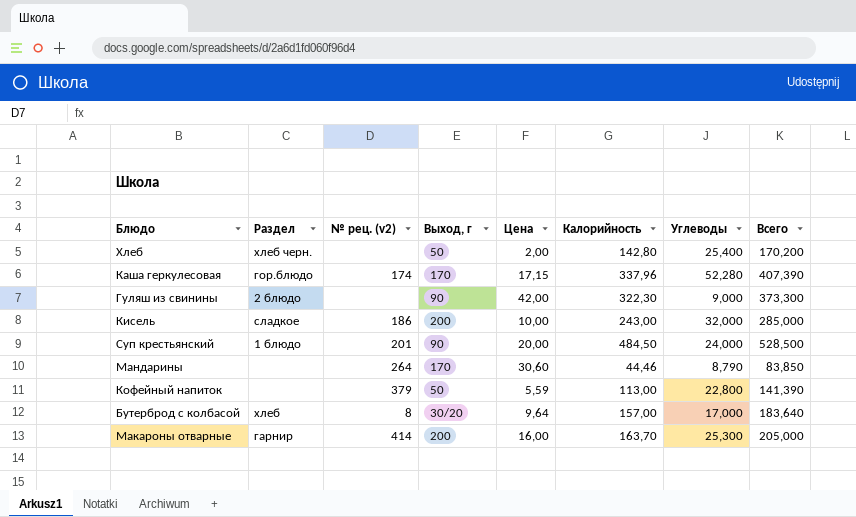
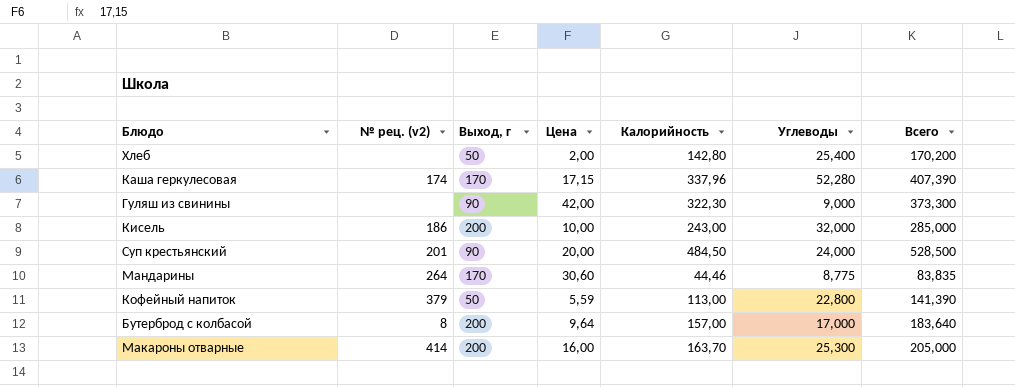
column Раздел | position: 2 -> none
Мандарины | Углеводы: 8,790 -> 8,775
Мандарины | Всего: 83,850 -> 83,835
Бутерброд с колбасой | Выход, г: 30/20 -> 200

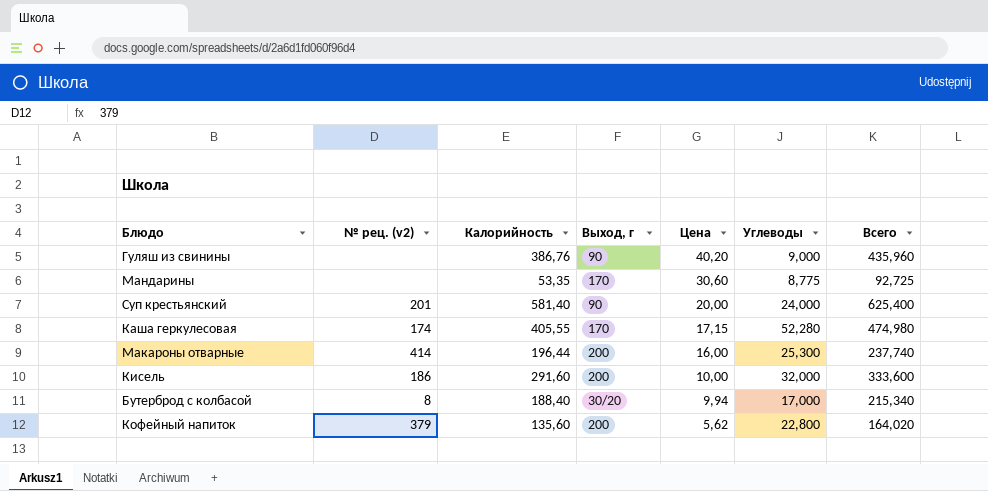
row order: none -> Цена descending
column Калорийность | position: 5 -> 3
row Хлеб: none | 50 | 2,00 | 142,80 | 25,400 | 170,200 -> none
Гуляш из свинины | Калорийность: 322,30 -> 386,76
Гуляш из свинины | Цена: 42,00 -> 40,20
Гуляш из свинины | Всего: 373,300 -> 435,960
Мандарины | № рец. (v2): 264 -> none
Мандарины | Калорийность: 44,46 -> 53,35
Мандарины | Всего: 83,835 -> 92,725
Суп крестьянский | Калорийность: 484,50 -> 581,40
Суп крестьянский | Всего: 528,500 -> 625,400
Каша геркулесовая | Калорийность: 337,96 -> 405,55
Каша геркулесовая | Всего: 407,390 -> 474,980
Макароны отварные | Калорийность: 163,70 -> 196,44
Макароны отварные | Всего: 205,000 -> 237,740
Кисель | Калорийность: 243,00 -> 291,60
Кисель | Всего: 285,000 -> 333,600
Бутерброд с колбасой | Калорийность: 157,00 -> 188,40
Бутерброд с колбасой | Выход, г: 200 -> 30/20
Бутерброд с колбасой | Цена: 9,64 -> 9,94
Бутерброд с колбасой | Всего: 183,640 -> 215,340
Кофейный напиток | Калорийность: 113,00 -> 135,60
Кофейный напиток | Выход, г: 50 -> 200
Кофейный напиток | Цена: 5,59 -> 5,62
Кофейный напиток | Всего: 141,390 -> 164,020

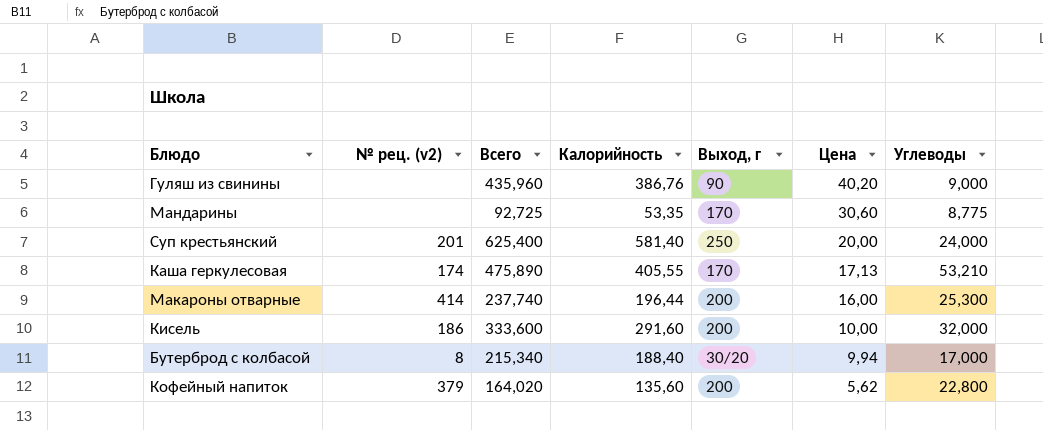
column Всего | position: 7 -> 3
Суп крестьянский | Выход, г: 90 -> 250
Каша геркулесовая | Всего: 474,980 -> 475,890
Каша геркулесовая | Цена: 17,15 -> 17,13
Каша геркулесовая | Углеводы: 52,280 -> 53,210

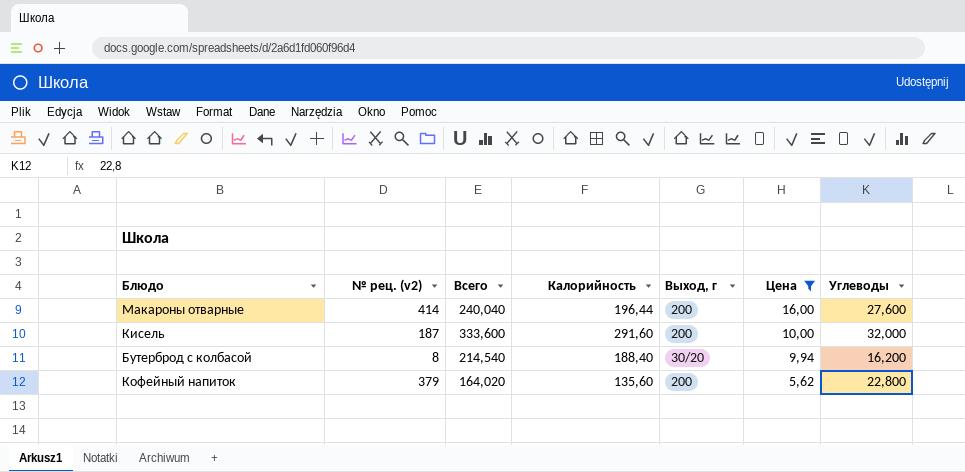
filter: none -> Цена <= 16,00
Макароны отварные | Всего: 237,740 -> 240,040
Макароны отварные | Углеводы: 25,300 -> 27,600
Кисель | № рец. (v2): 186 -> 187
Бутерброд с колбасой | Всего: 215,340 -> 214,540
Бутерброд с колбасой | Углеводы: 17,000 -> 16,200

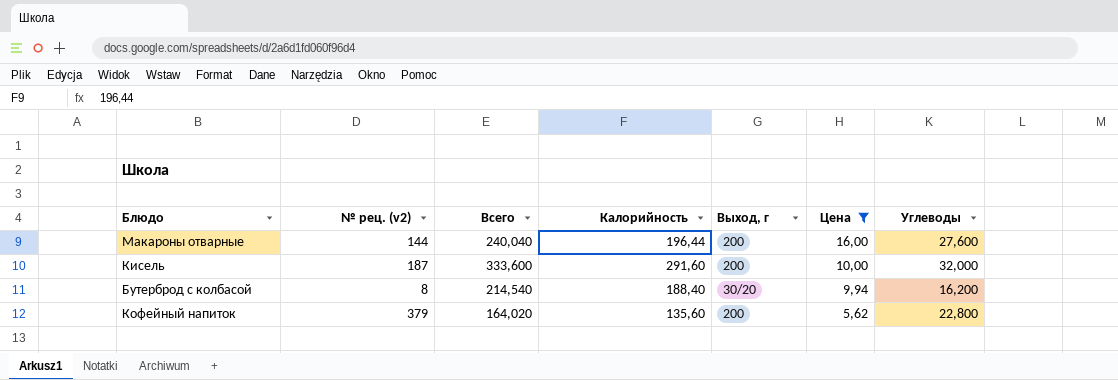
Макароны отварные | № рец. (v2): 414 -> 144

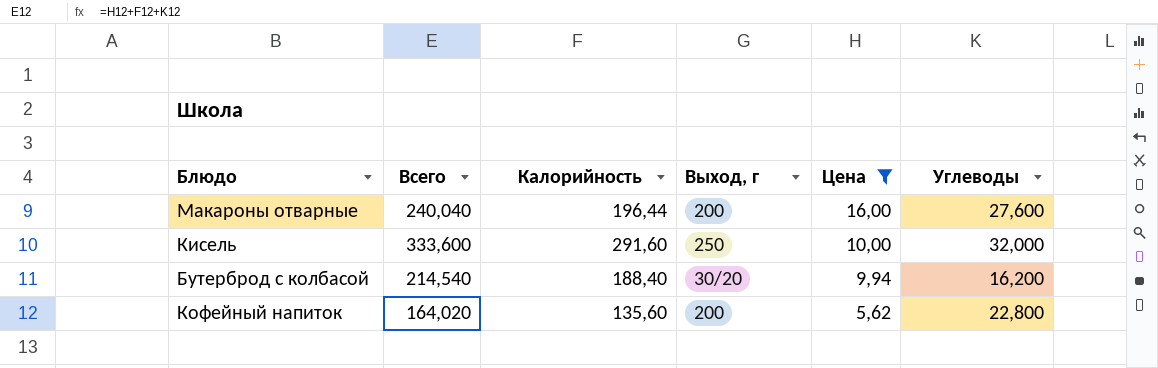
column № рец. (v2) | position: 2 -> none
Кисель | Выход, г: 200 -> 250

